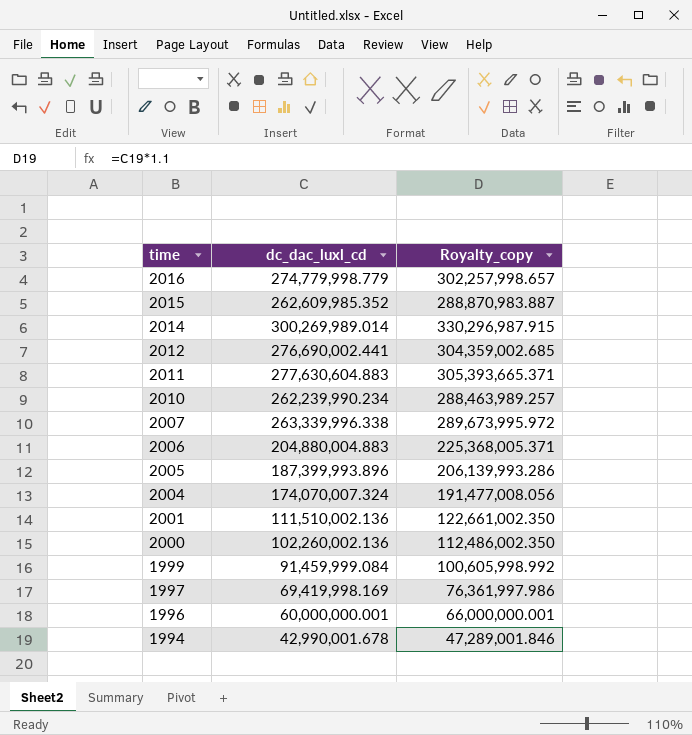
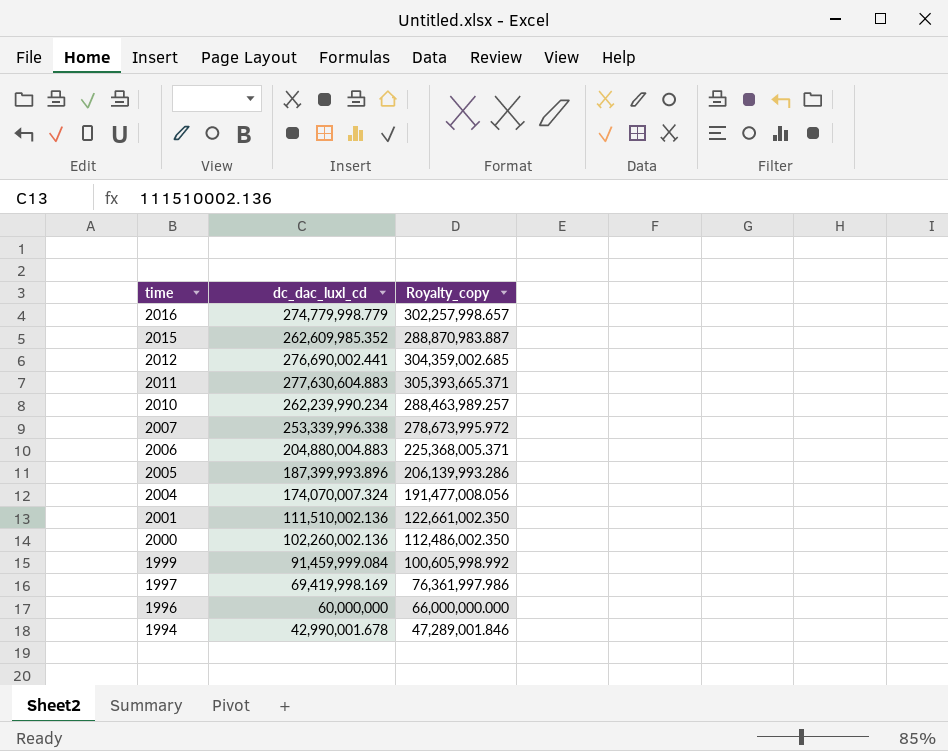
row 2014: 300,269,989.014 | 330,296,987.915 -> none
2007 | dc_dac_luxl_cd: 263,339,996.338 -> 253,339,996.338
2007 | Royalty_copy: 289,673,995.972 -> 278,673,995.972
1996 | dc_dac_luxl_cd: 60,000,000.001 -> 60,000,000
1996 | Royalty_copy: 66,000,000.001 -> 66,000,000.000

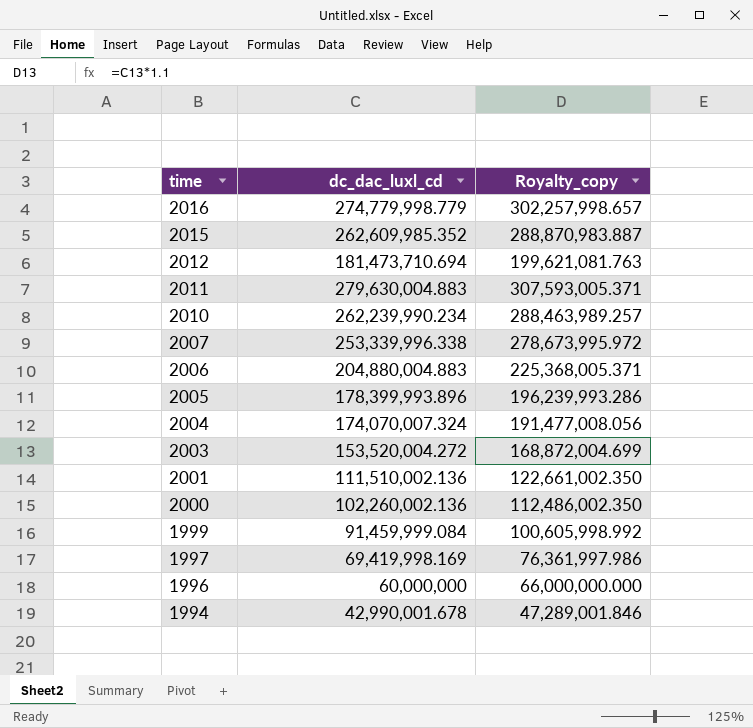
2012 | dc_dac_luxl_cd: 276,690,002.441 -> 181,473,710.694
2012 | Royalty_copy: 304,359,002.685 -> 199,621,081.763
2011 | dc_dac_luxl_cd: 277,630,604.883 -> 279,630,004.883
2011 | Royalty_copy: 305,393,665.371 -> 307,593,005.371
2005 | dc_dac_luxl_cd: 187,399,993.896 -> 178,399,993.896
2005 | Royalty_copy: 206,139,993.286 -> 196,239,993.286
row 2003: none -> 153,520,004.272 | 168,872,004.699

